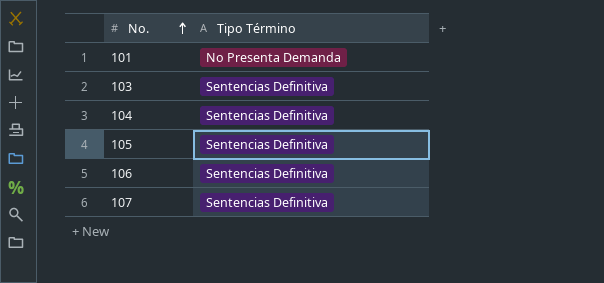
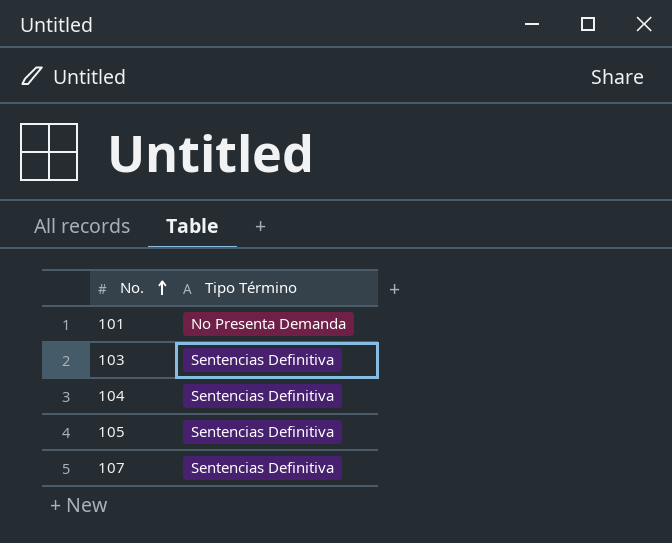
row 106: Sentencias Definitiva -> none

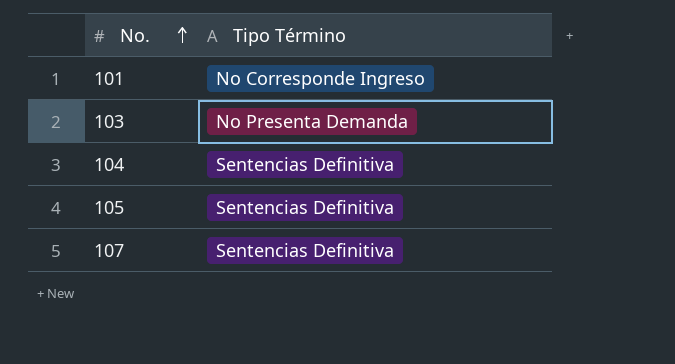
101 | Tipo Término: No Presenta Demanda -> No Corresponde Ingreso
103 | Tipo Término: Sentencias Definitiva -> No Presenta Demanda

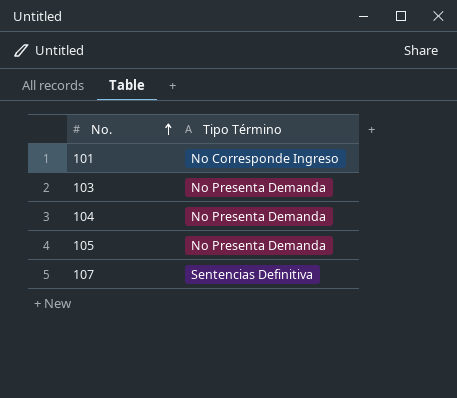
104 | Tipo Término: Sentencias Definitiva -> No Presenta Demanda
105 | Tipo Término: Sentencias Definitiva -> No Presenta Demanda

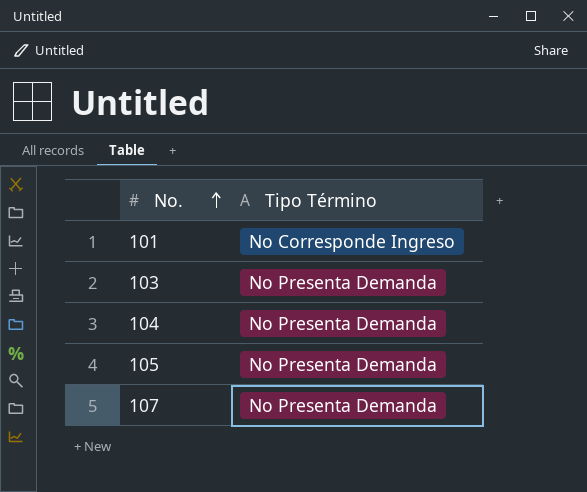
107 | Tipo Término: Sentencias Definitiva -> No Presenta Demanda

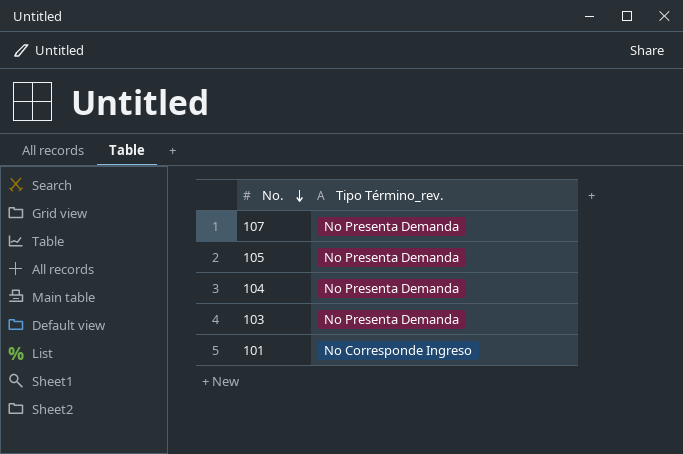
row order: No. ascending -> No. descending
column name: Tipo Término -> Tipo Término_rev.

